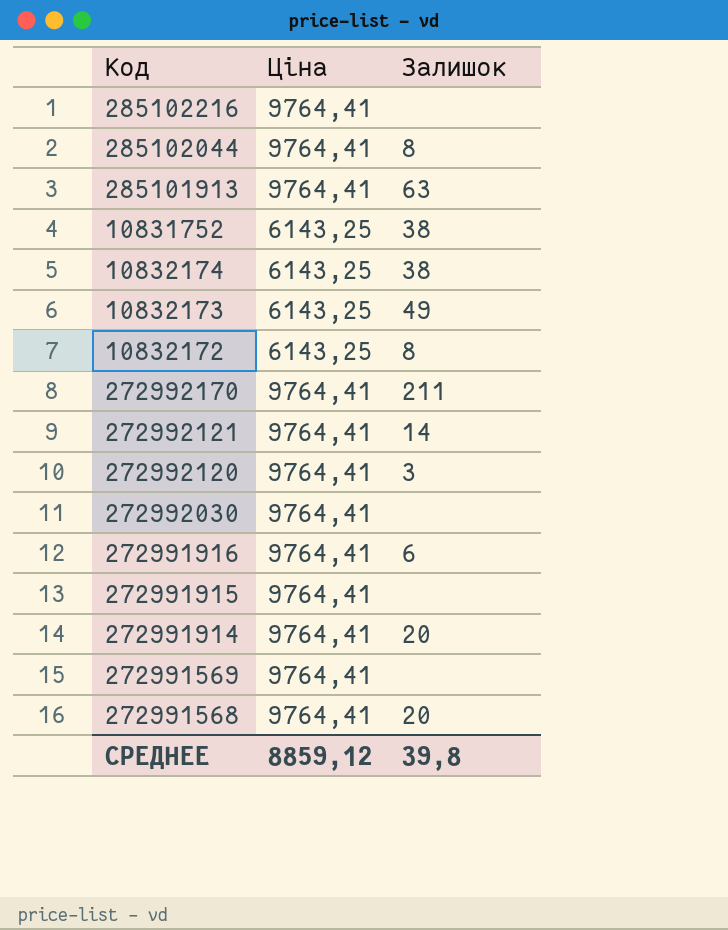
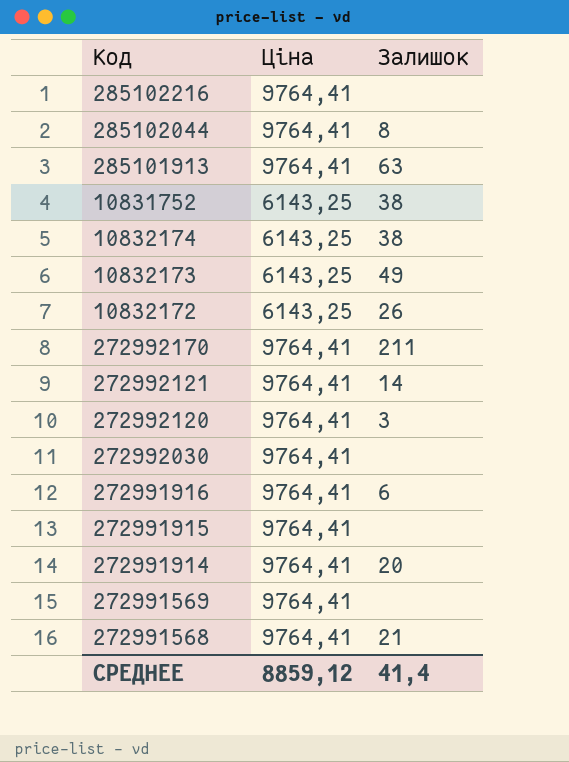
10832172 | Залишок: 8 -> 26
272991568 | Залишок: 20 -> 21
СРЕДНЕЕ | Залишок: 39,8 -> 41,4

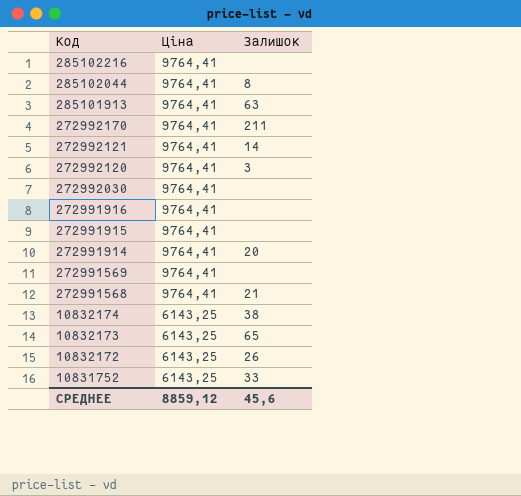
row order: none -> Код descending
272991916 | Залишок: 6 -> none
10832173 | Залишок: 49 -> 65
10831752 | Залишок: 38 -> 33
СРЕДНЕЕ | Залишок: 41,4 -> 45,6

